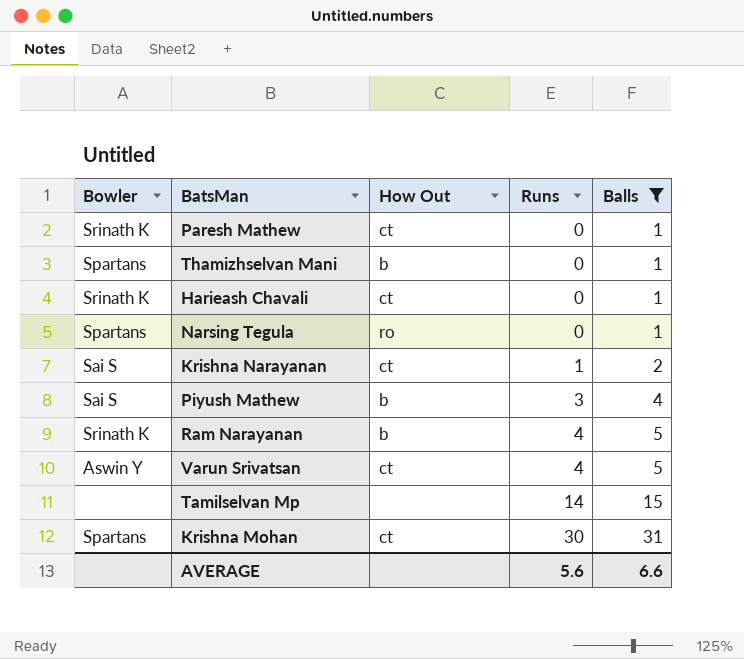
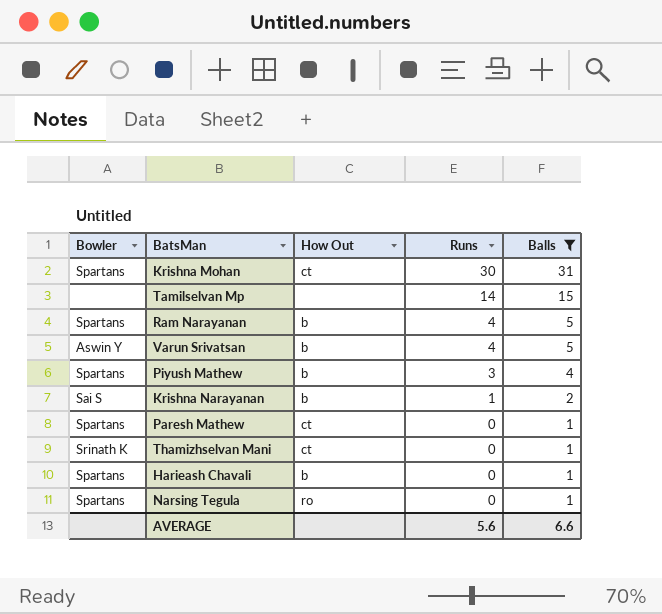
row order: Runs ascending -> Runs descending
Ram Narayanan | Bowler: Srinath K -> Spartans
Varun Srivatsan | How Out: ct -> b
Piyush Mathew | Bowler: Sai S -> Spartans
Krishna Narayanan | How Out: ct -> b
Paresh Mathew | Bowler: Srinath K -> Spartans
Thamizhselvan Mani | Bowler: Spartans -> Srinath K
Thamizhselvan Mani | How Out: b -> ct
Harieash Chavali | Bowler: Srinath K -> Spartans
Harieash Chavali | How Out: ct -> b

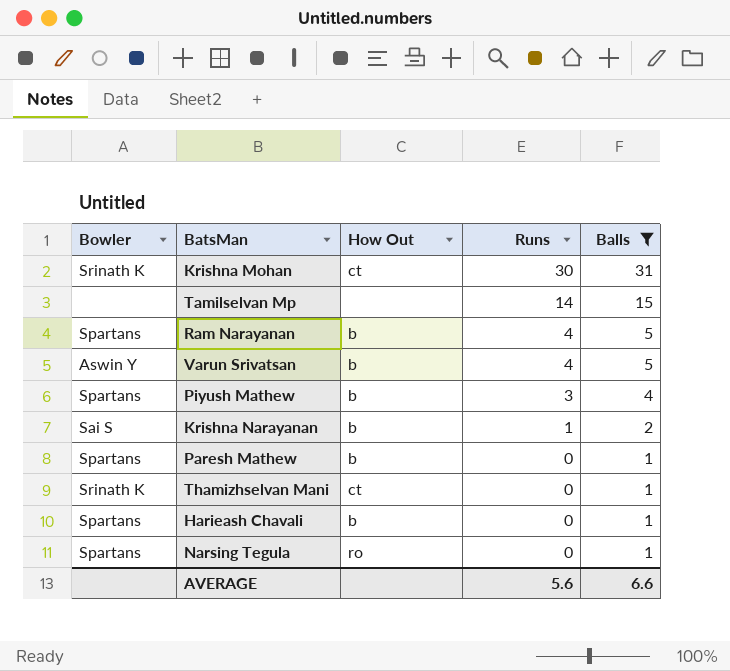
Krishna Mohan | Bowler: Spartans -> Srinath K
Paresh Mathew | How Out: ct -> b

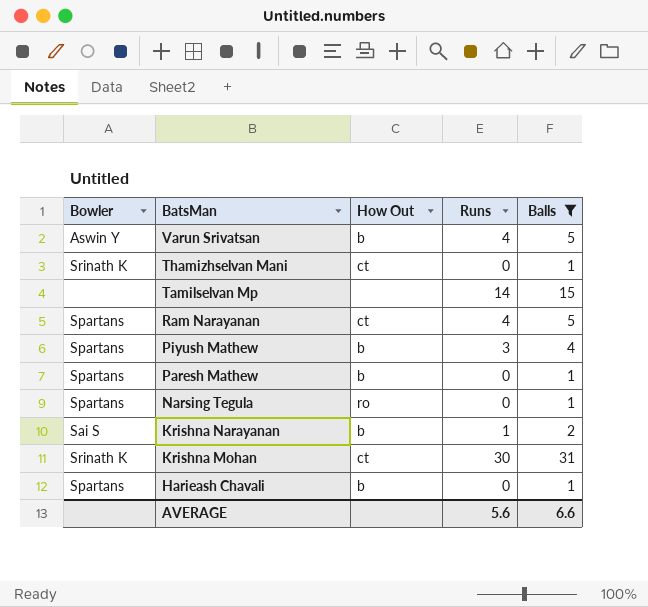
row order: Runs descending -> BatsMan descending
Ram Narayanan | How Out: b -> ct

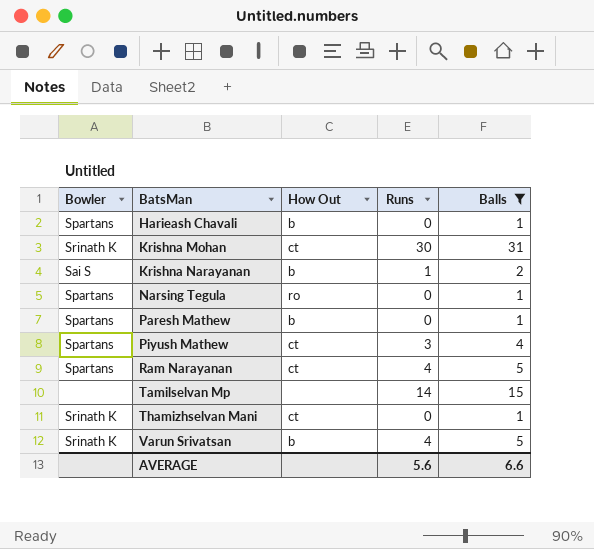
row order: BatsMan descending -> BatsMan ascending
Piyush Mathew | How Out: b -> ct
Varun Srivatsan | Bowler: Aswin Y -> Srinath K

